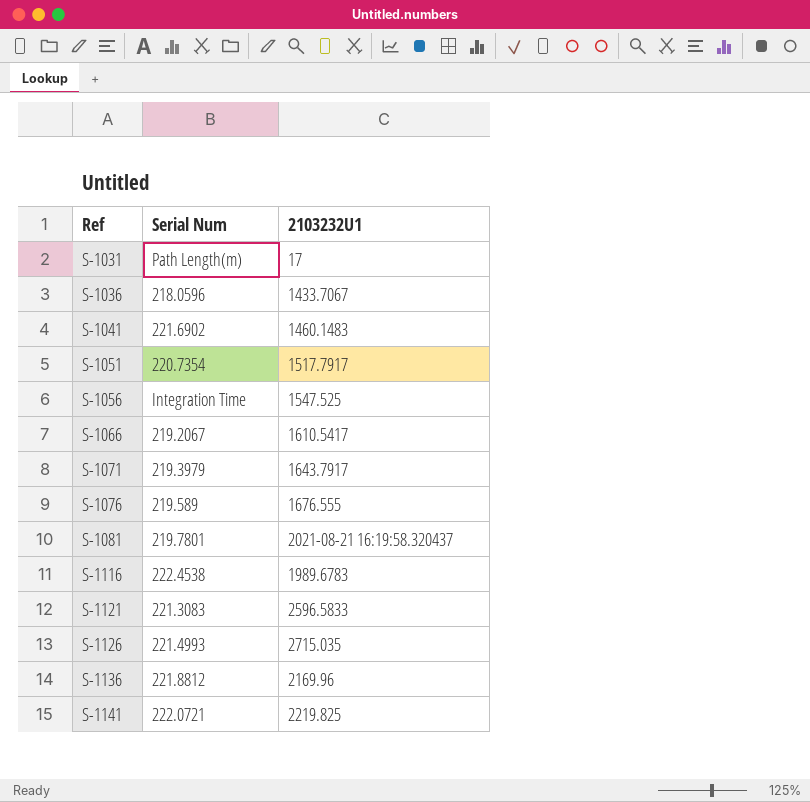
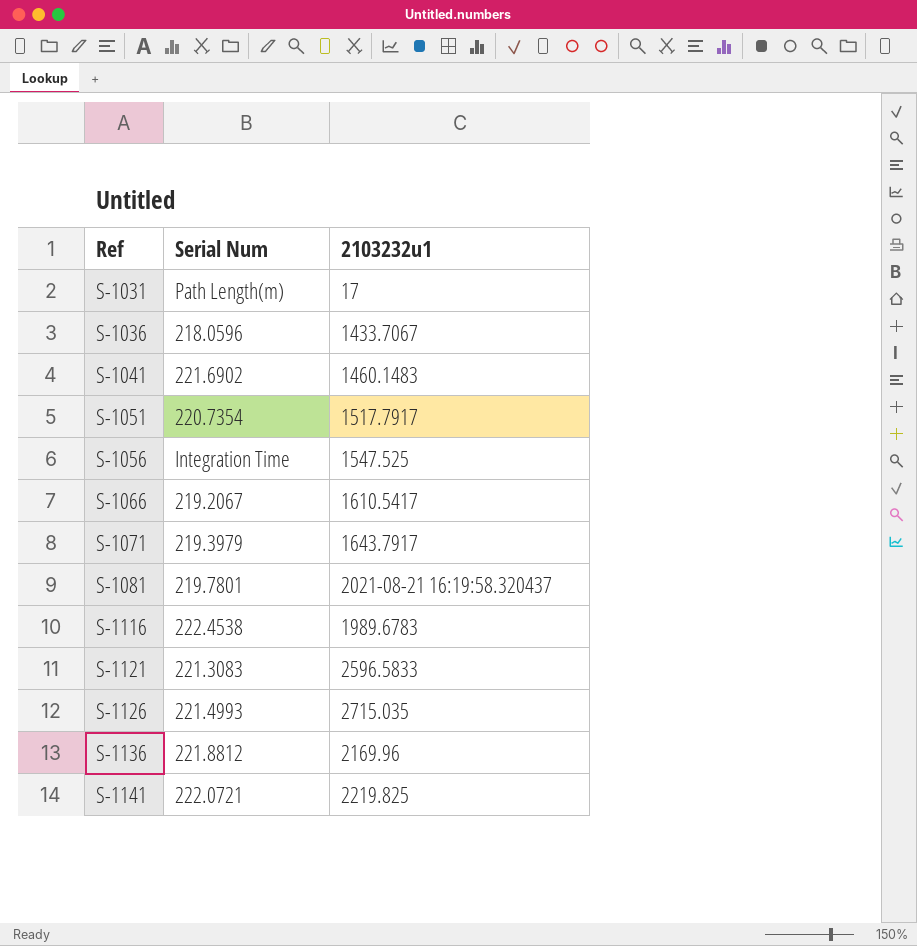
column name: 2103232U1 -> 2103232u1
row S-1076: 219.589 | 1676.555 -> none

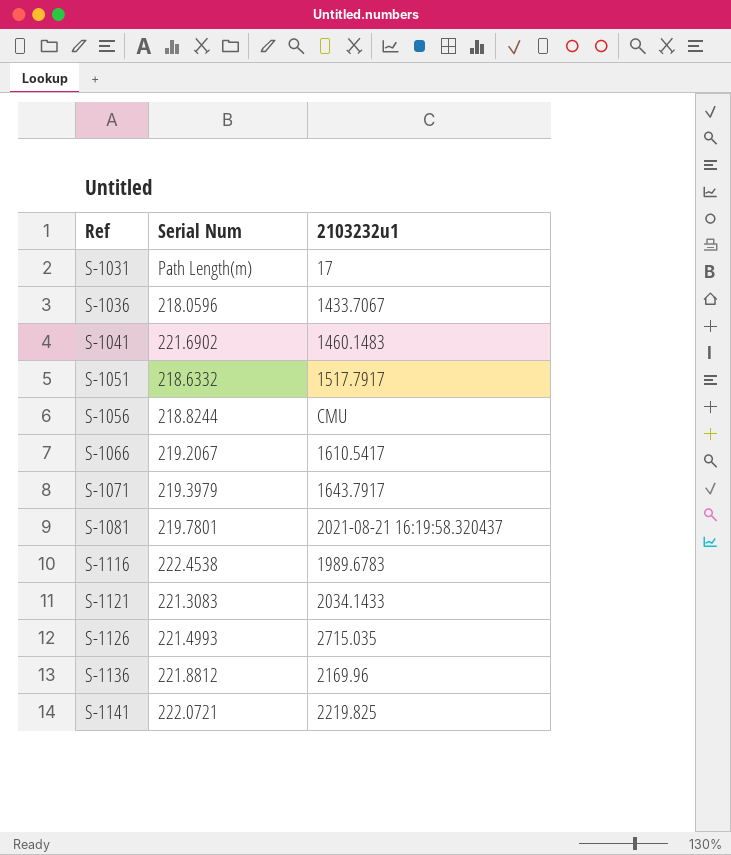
S-1051 | Serial Num: 220.7354 -> 218.6332
S-1056 | Serial Num: Integration Time -> 218.8244
S-1056 | 2103232u1: 1547.525 -> CMU
S-1121 | 2103232u1: 2596.5833 -> 2034.1433

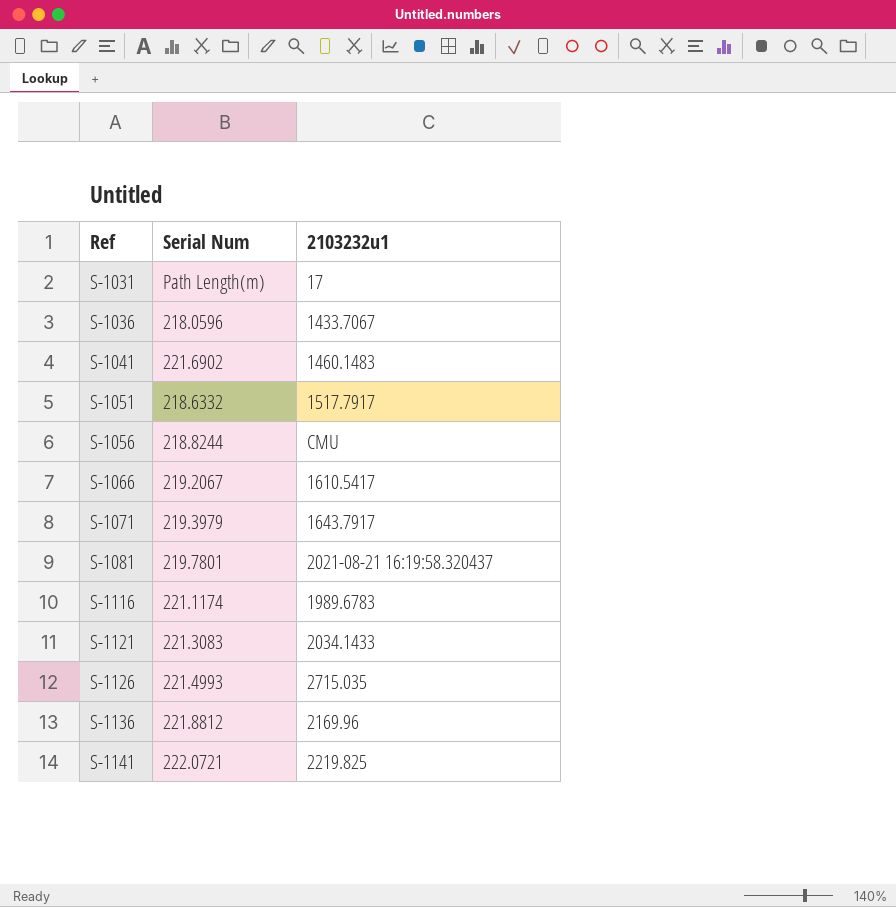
S-1116 | Serial Num: 222.4538 -> 221.1174

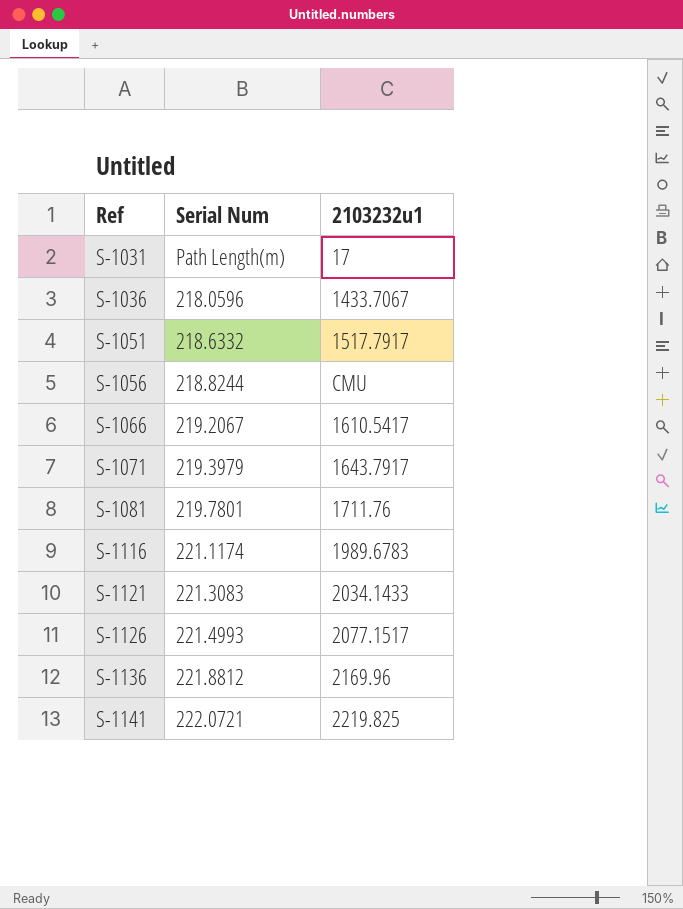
row S-1041: 221.6902 | 1460.1483 -> none
S-1081 | 2103232u1: 2021-08-21 16:19:58.320437 -> 1711.76
S-1126 | 2103232u1: 2715.035 -> 2077.1517

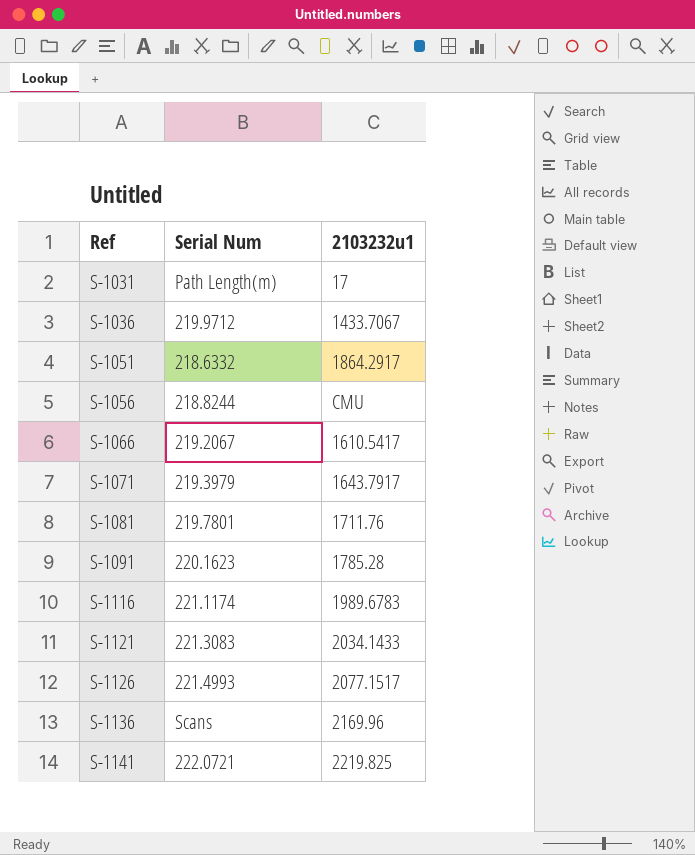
S-1036 | Serial Num: 218.0596 -> 219.9712
S-1051 | 2103232u1: 1517.7917 -> 1864.2917
row S-1091: none -> 220.1623 | 1785.28
S-1136 | Serial Num: 221.8812 -> Scans

